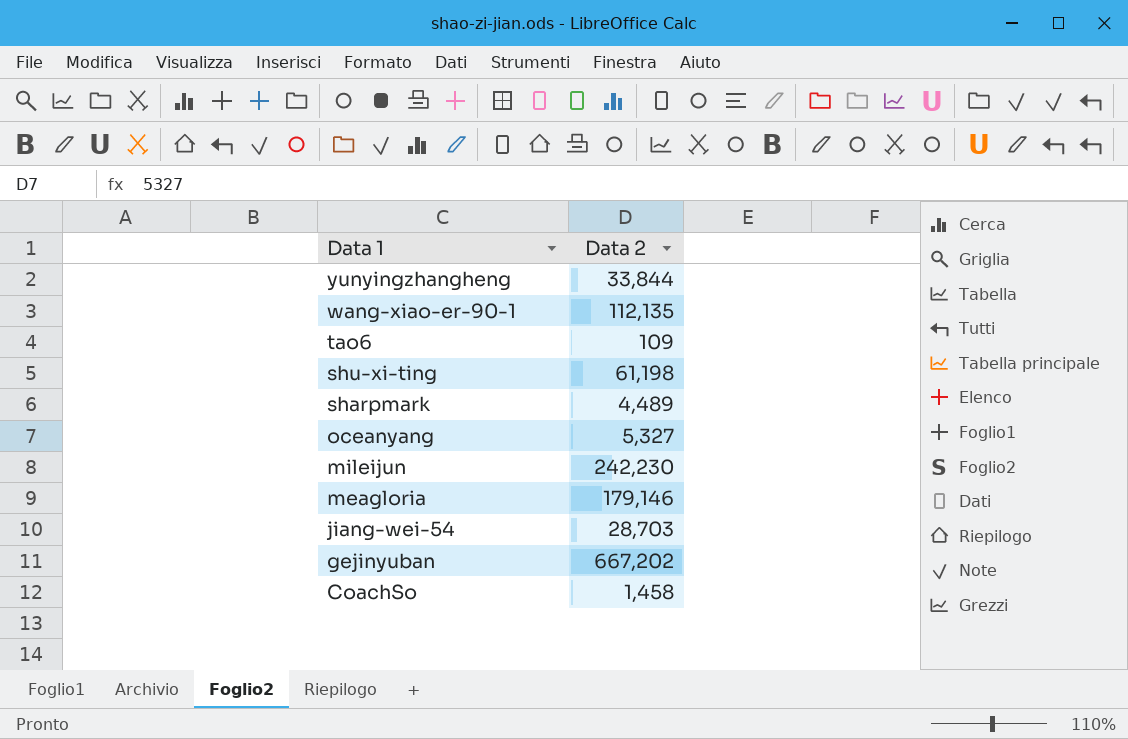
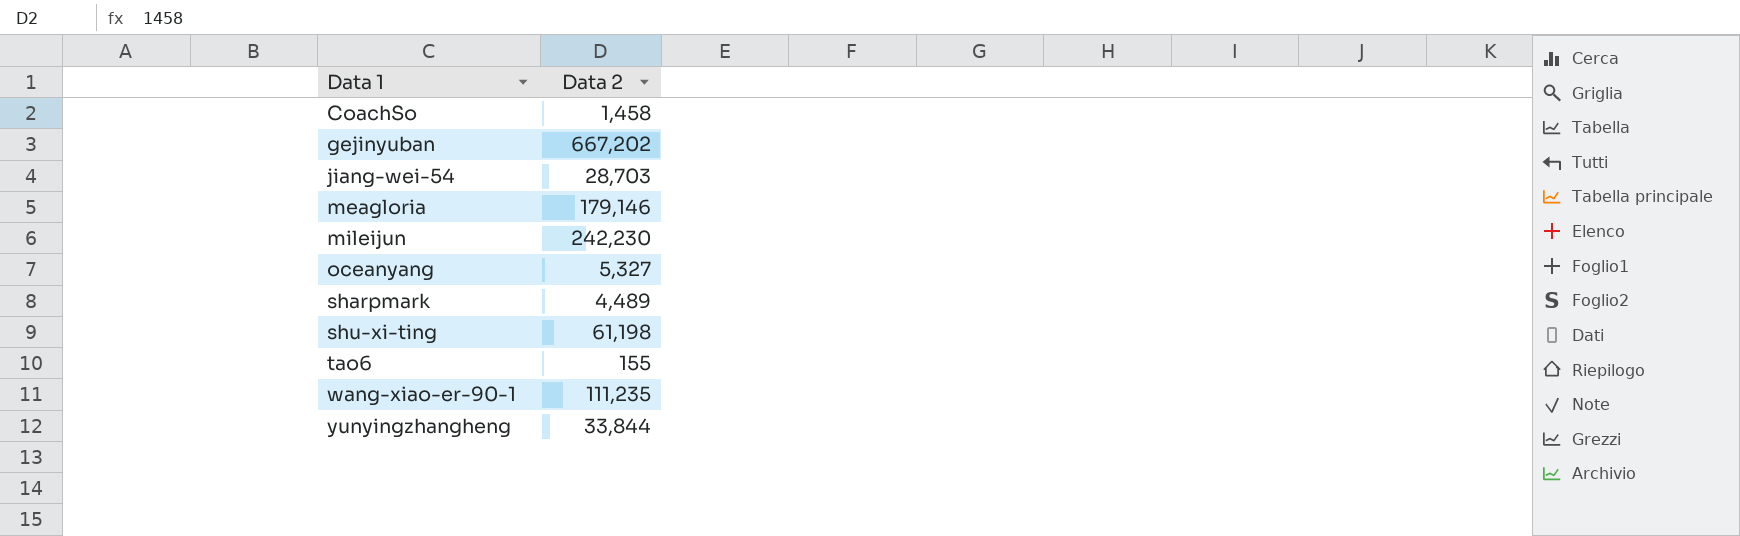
row order: Data 1 descending -> Data 1 ascending
tao6 | Data 2: 109 -> 155
wang-xiao-er-90-1 | Data 2: 112,135 -> 111,235

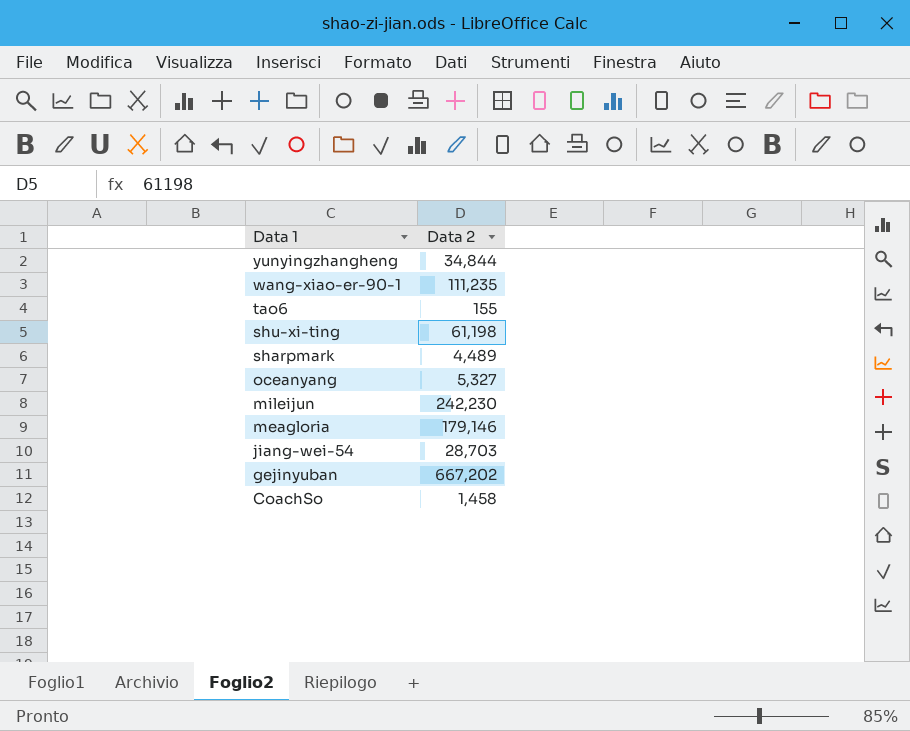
row order: Data 1 ascending -> Data 1 descending
yunyingzhangheng | Data 2: 33,844 -> 34,844

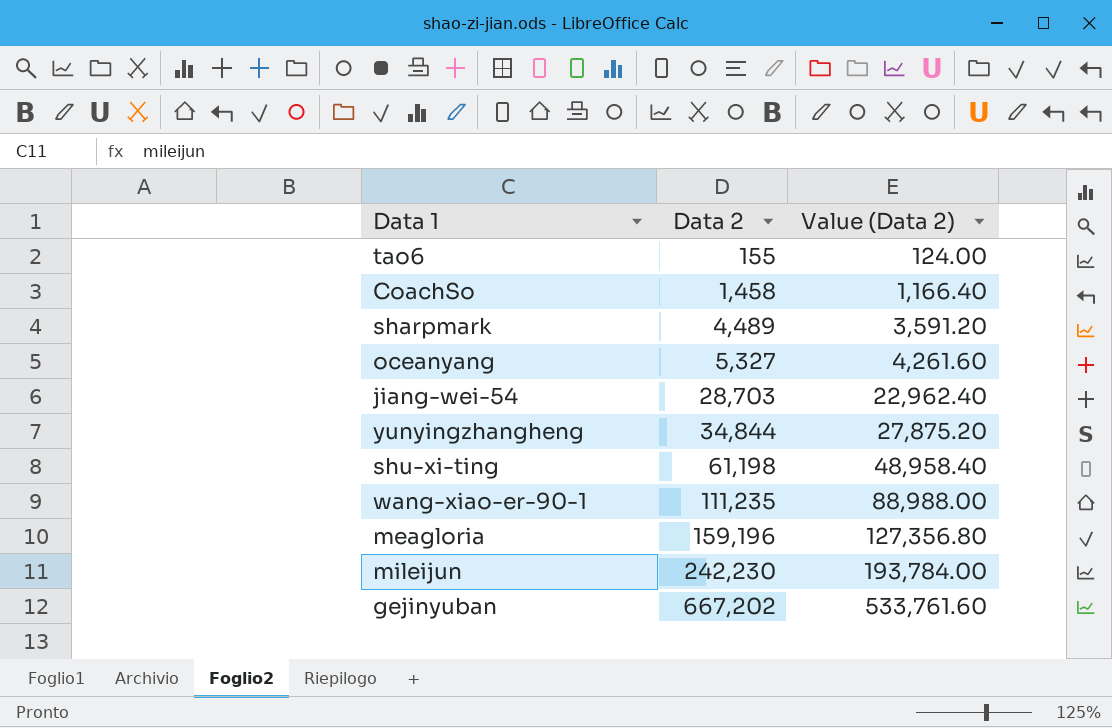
row order: Data 1 descending -> Data 2 ascending
column Value (Data 2) | formula: none -> [Data 2] * 0.8
meagloria | Data 2: 179,146 -> 159,196

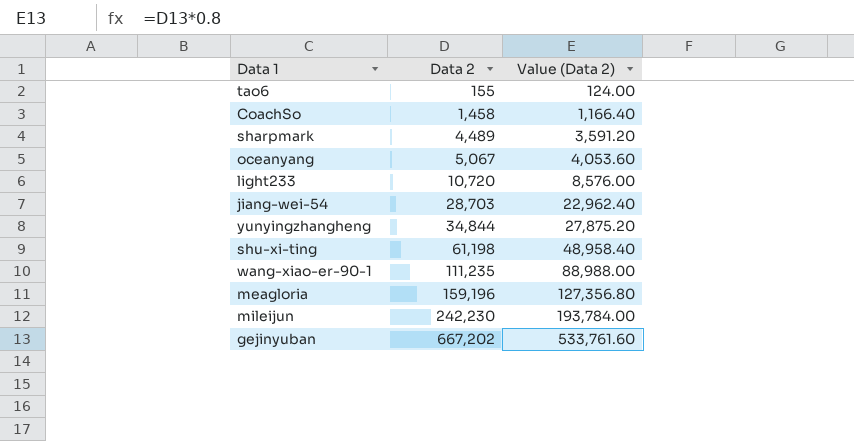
oceanyang | Data 2: 5,327 -> 5,067
oceanyang | Value (Data 2): 4,261.60 -> 4,053.60
row light233: none -> 10,720 | 8,576.00

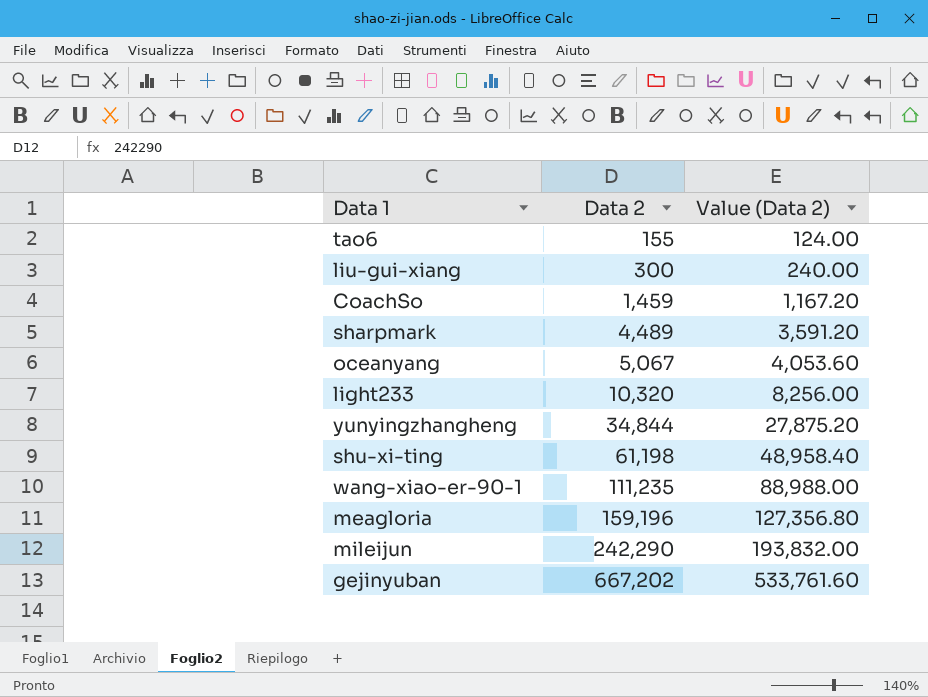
row jiang-wei-54: 28,703 | 22,962.40 -> none
row liu-gui-xiang: none -> 300 | 240.00
CoachSo | Data 2: 1,458 -> 1,459
CoachSo | Value (Data 2): 1,166.40 -> 1,167.20
light233 | Data 2: 10,720 -> 10,320
light233 | Value (Data 2): 8,576.00 -> 8,256.00
mileijun | Data 2: 242,230 -> 242,290
mileijun | Value (Data 2): 193,784.00 -> 193,832.00

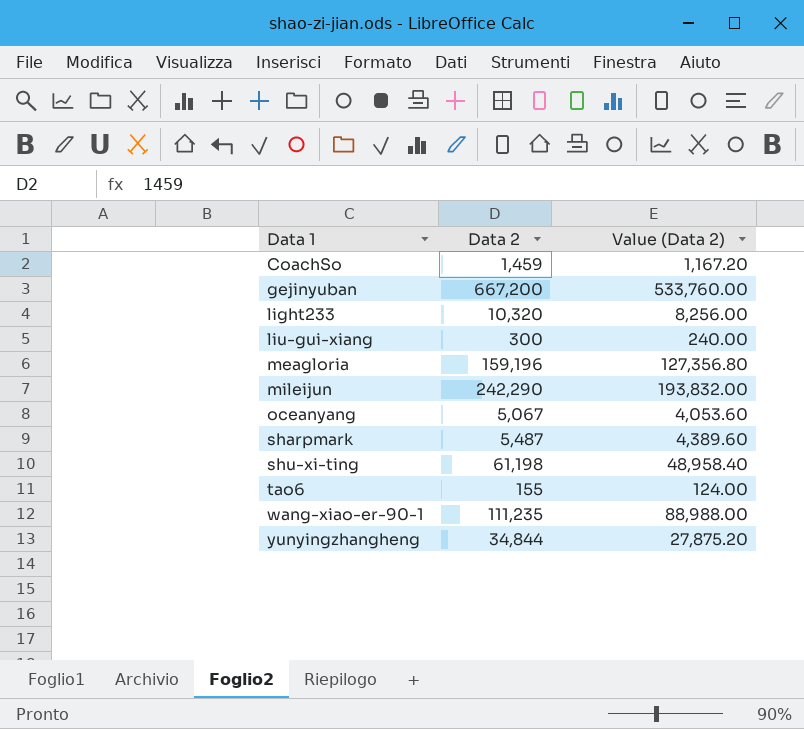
row order: Data 2 ascending -> Data 1 ascending
gejinyuban | Data 2: 667,202 -> 667,200
gejinyuban | Value (Data 2): 533,761.60 -> 533,760.00
sharpmark | Data 2: 4,489 -> 5,487
sharpmark | Value (Data 2): 3,591.20 -> 4,389.60

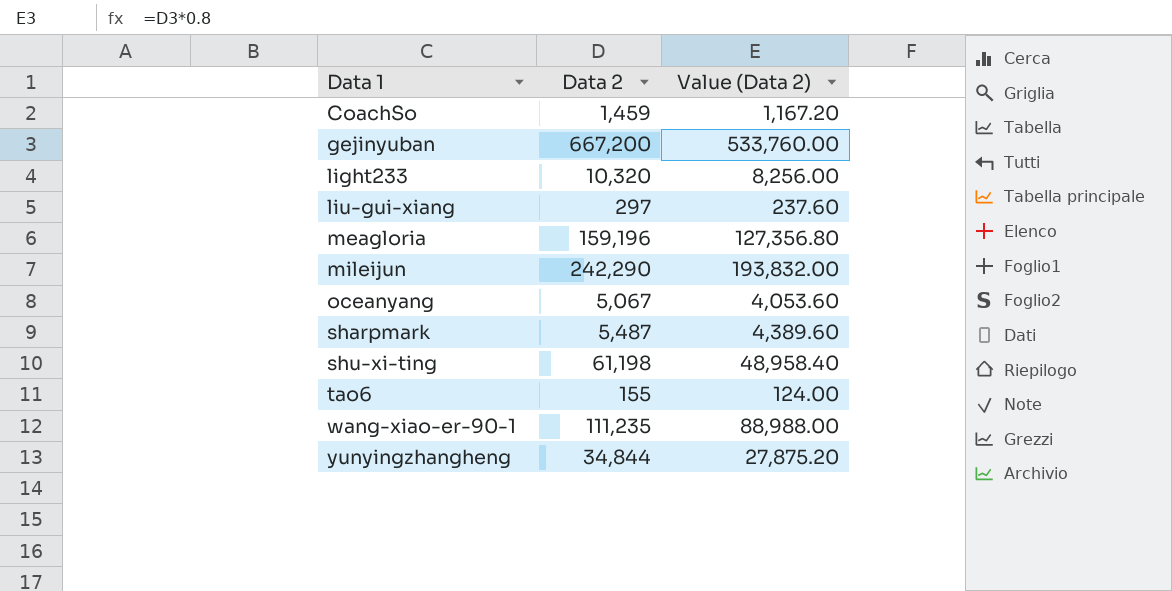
liu-gui-xiang | Data 2: 300 -> 297
liu-gui-xiang | Value (Data 2): 240.00 -> 237.60

